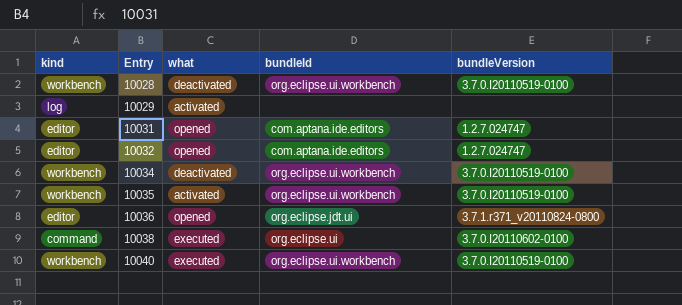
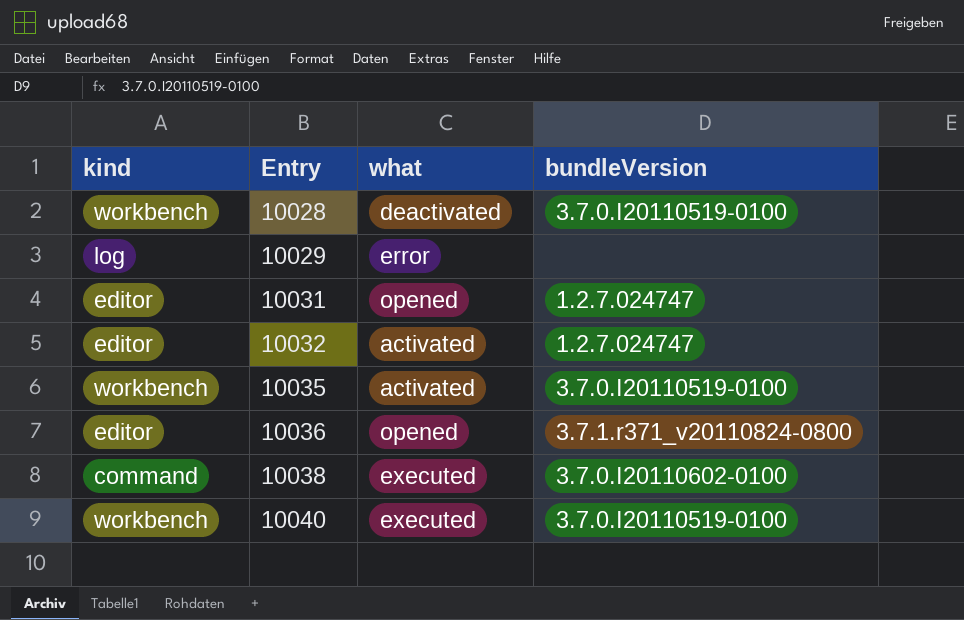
column bundleId | position: 4 -> none
row 10034: workbench | deactivated | org.eclipse.ui.workbench | 3.7.0.I20110519-0100 -> none
10029 | what: activated -> error
10032 | what: opened -> activated

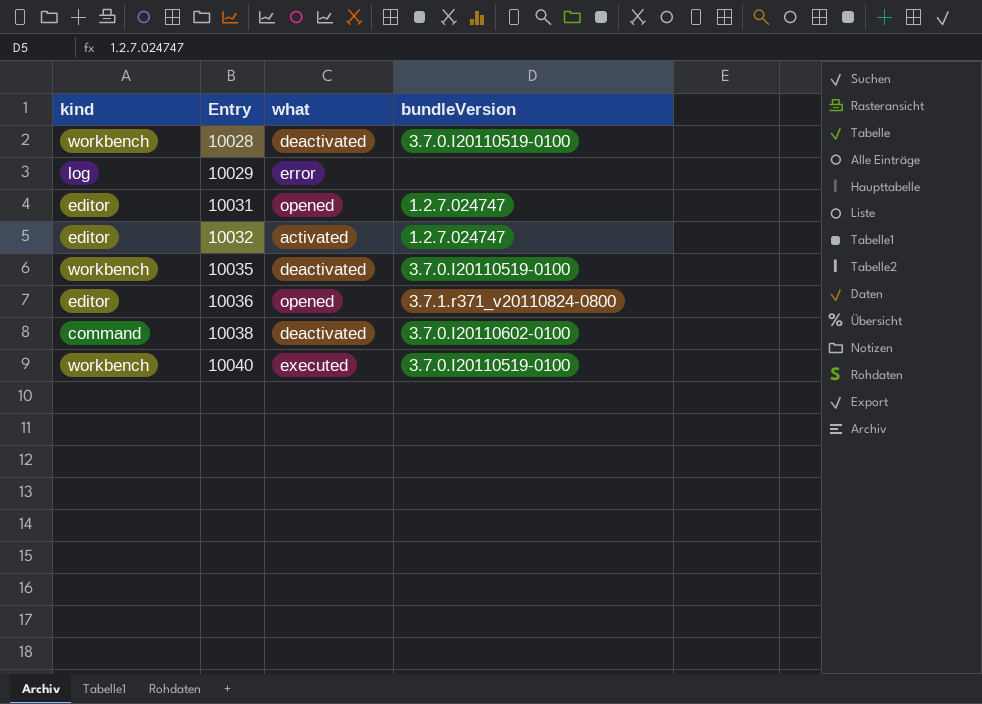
10035 | what: activated -> deactivated
10038 | what: executed -> deactivated

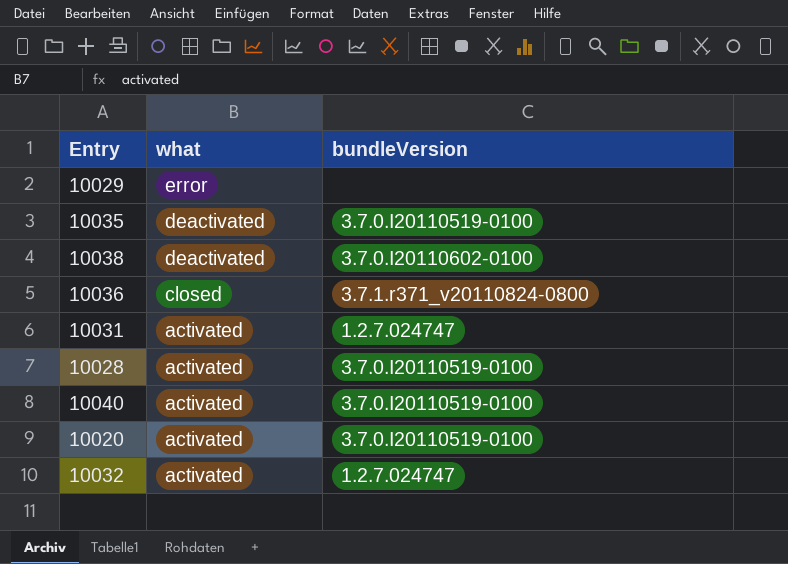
row order: Entry ascending -> what descending
column kind | position: 1 -> none
10036 | what: opened -> closed
10031 | what: opened -> activated
10028 | what: deactivated -> activated
10040 | what: executed -> activated
row 10020: none -> activated | 3.7.0.I20110519-0100

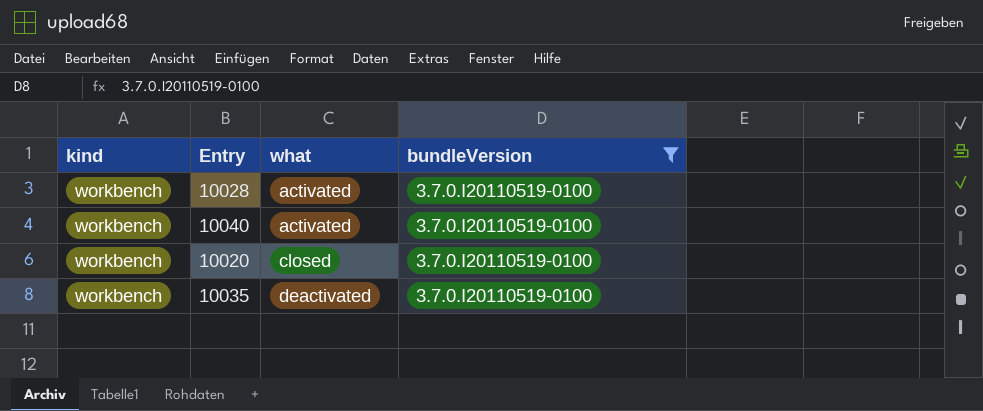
filter: none -> bundleVersion = 3.7.0.I20110519-0100
row order: what descending -> what ascending
column kind | position: none -> 1
10020 | what: activated -> closed

